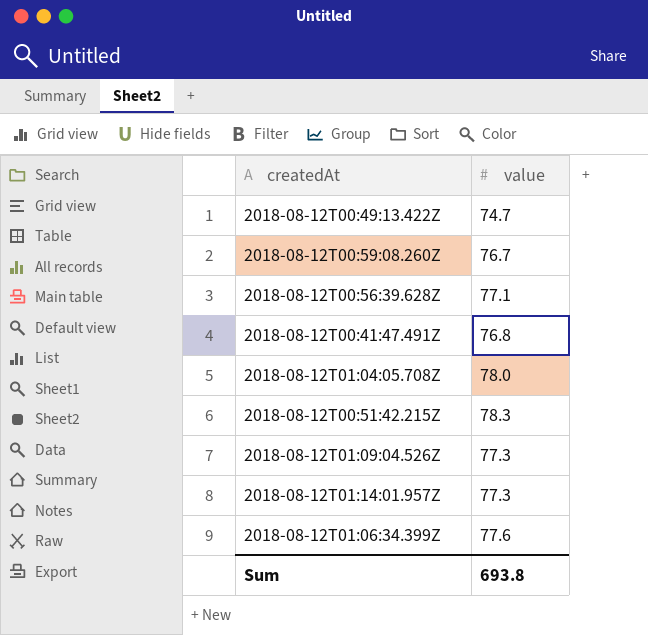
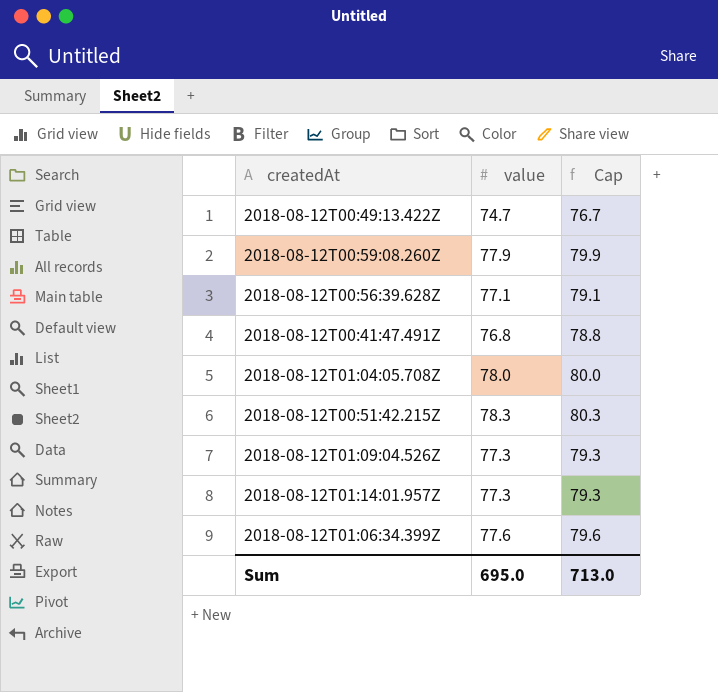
column Cap | formula: none -> [value] + 2
2018-08-12T00:59:08.260Z | value: 76.7 -> 77.9
Sum | value: 693.8 -> 695.0

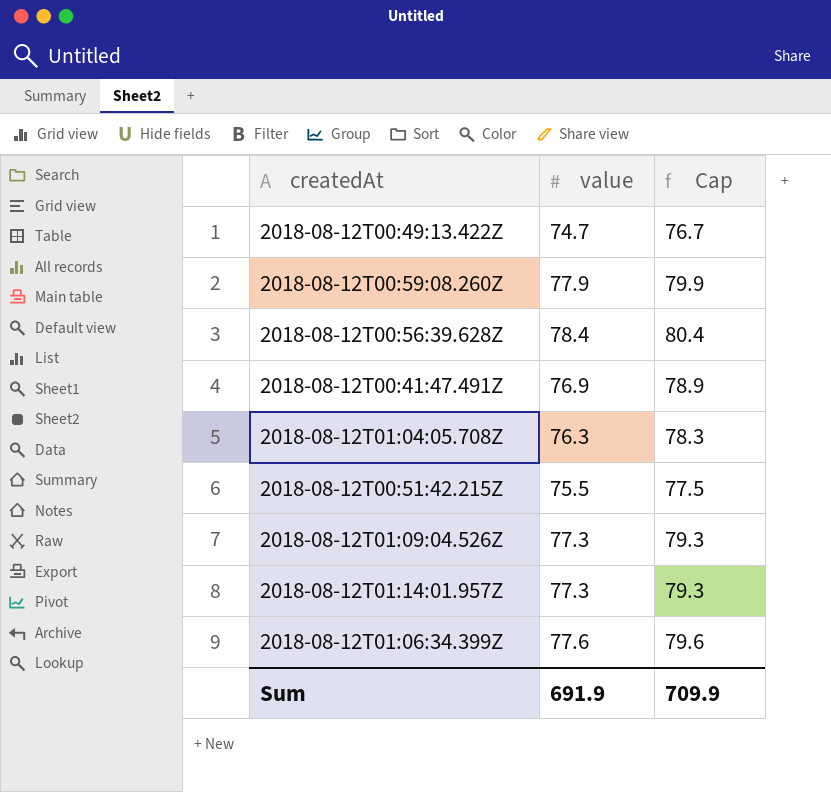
2018-08-12T00:56:39.628Z | value: 77.1 -> 78.4
2018-08-12T00:56:39.628Z | Cap: 79.1 -> 80.4
2018-08-12T00:41:47.491Z | value: 76.8 -> 76.9
2018-08-12T00:41:47.491Z | Cap: 78.8 -> 78.9
2018-08-12T01:04:05.708Z | value: 78.0 -> 76.3
2018-08-12T01:04:05.708Z | Cap: 80.0 -> 78.3
2018-08-12T00:51:42.215Z | value: 78.3 -> 75.5
2018-08-12T00:51:42.215Z | Cap: 80.3 -> 77.5
Sum | value: 695.0 -> 691.9
Sum | Cap: 713.0 -> 709.9

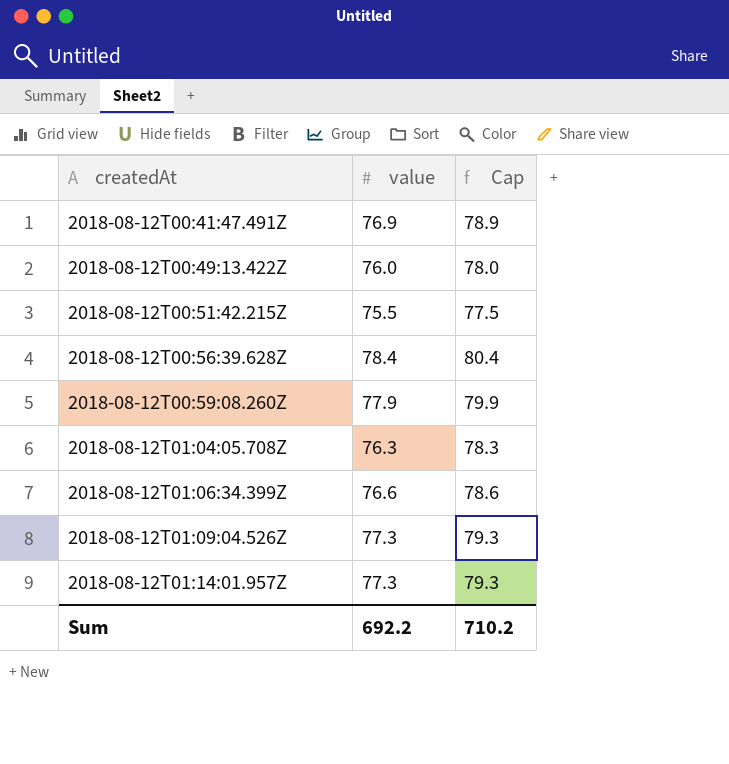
row order: none -> createdAt ascending
2018-08-12T00:49:13.422Z | value: 74.7 -> 76.0
2018-08-12T00:49:13.422Z | Cap: 76.7 -> 78.0
2018-08-12T01:06:34.399Z | value: 77.6 -> 76.6
2018-08-12T01:06:34.399Z | Cap: 79.6 -> 78.6
Sum | value: 691.9 -> 692.2
Sum | Cap: 709.9 -> 710.2

